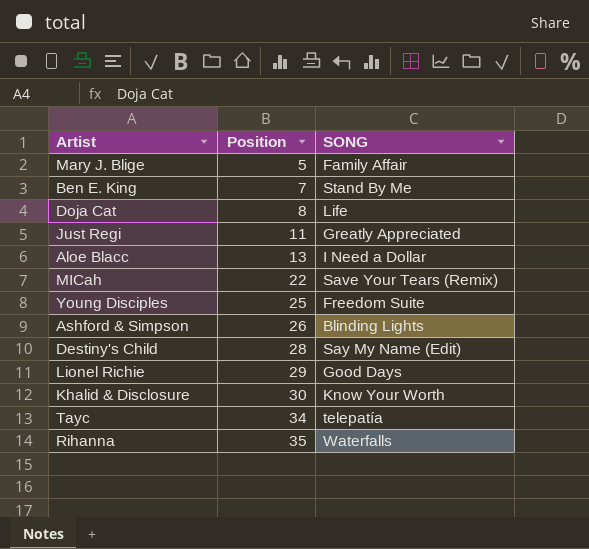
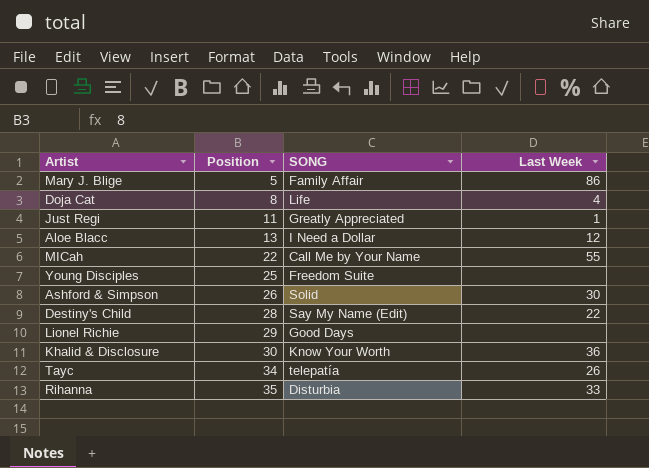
column Last Week | position: none -> 4
row Ben E. King: 7 | Stand By Me -> none
MICah | SONG: Save Your Tears (Remix) -> Call Me by Your Name
Ashford & Simpson | SONG: Blinding Lights -> Solid
Rihanna | SONG: Waterfalls -> Disturbia

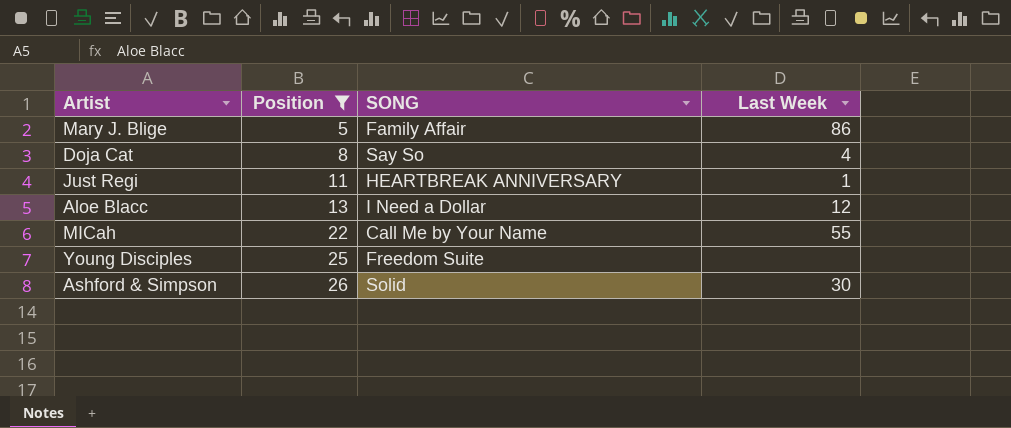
filter: none -> Position <= 26
Doja Cat | SONG: Life -> Say So
Just Regi | SONG: Greatly Appreciated -> HEARTBREAK ANNIVERSARY

